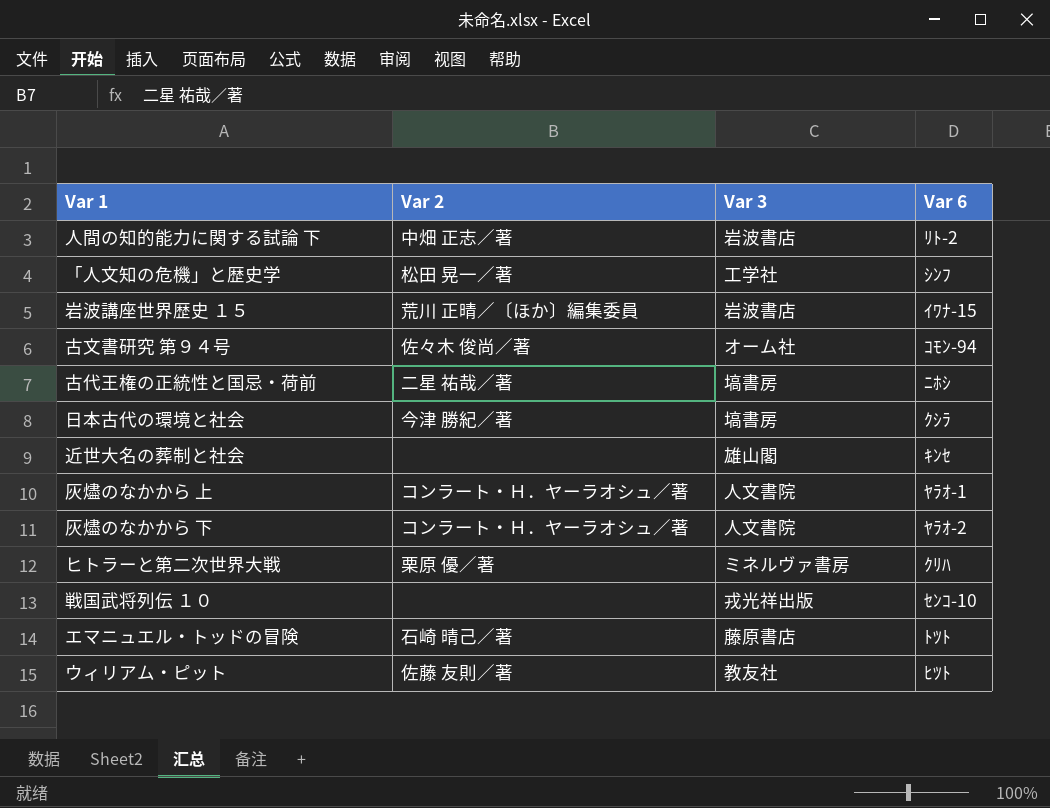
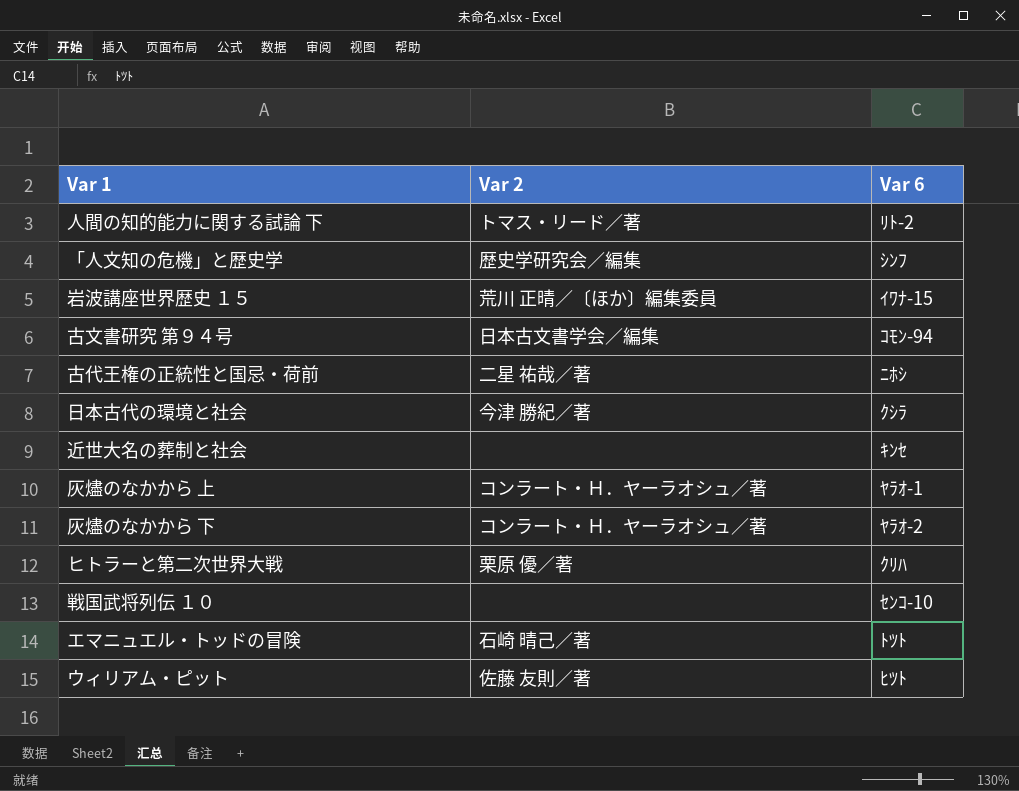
column Var 3 | position: 3 -> none
人間の知的能力に関する試論 下 | Var 2: 中畑 正志／著 -> トマス・リード／著
「人文知の危機」と歴史学 | Var 2: 松田 晃一／著 -> 歴史学研究会／編集
古文書研究 第９４号 | Var 2: 佐々木 俊尚／著 -> 日本古文書学会／編集

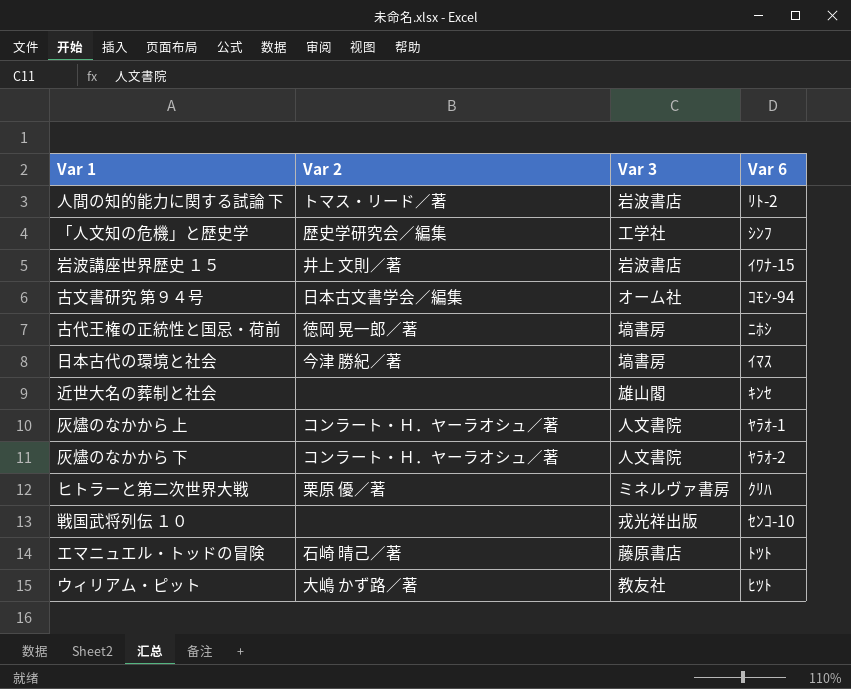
column Var 3 | position: none -> 3
岩波講座世界歴史 １５ | Var 2: 荒川 正晴／〔ほか〕編集委員 -> 井上 文則／著
古代王権の正統性と国忌・荷前 | Var 2: 二星 祐哉／著 -> 徳岡 晃一郎／著
日本古代の環境と社会 | Var 6: ｸｼﾗ -> ｲﾏｽ
ウィリアム・ピット | Var 2: 佐藤 友則／著 -> 大嶋 かず路／著

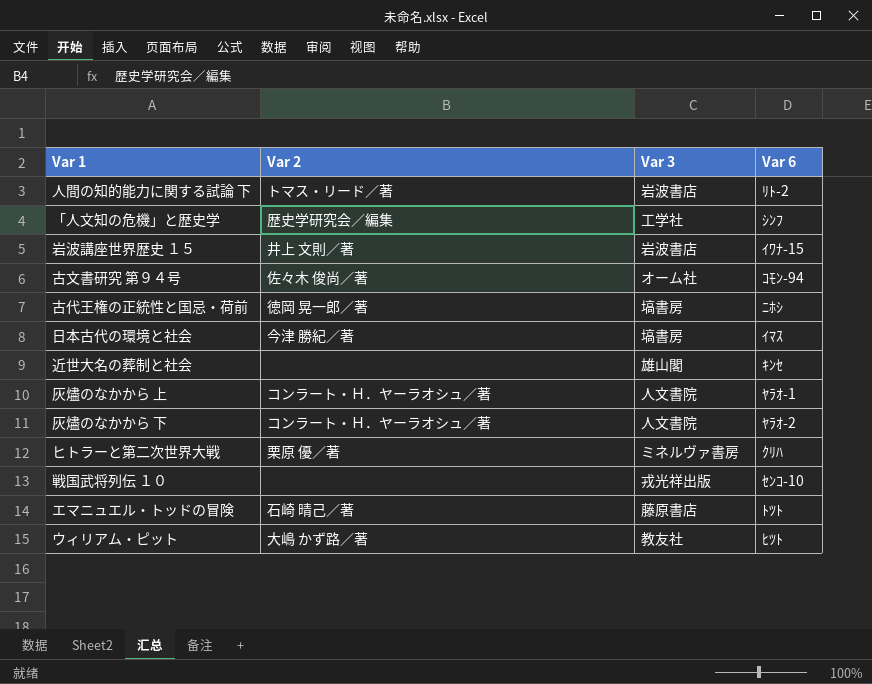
古文書研究 第９４号 | Var 2: 日本古文書学会／編集 -> 佐々木 俊尚／著

